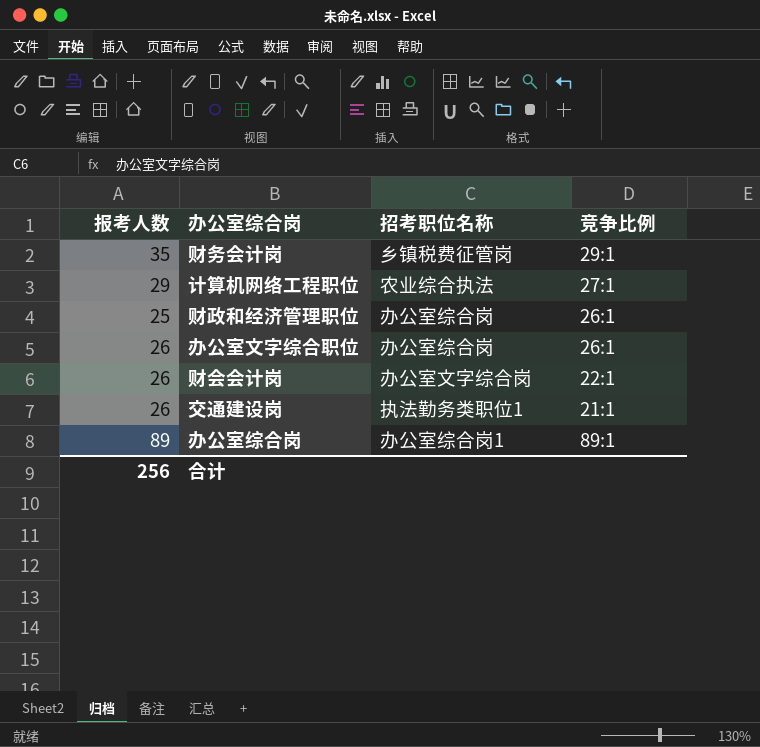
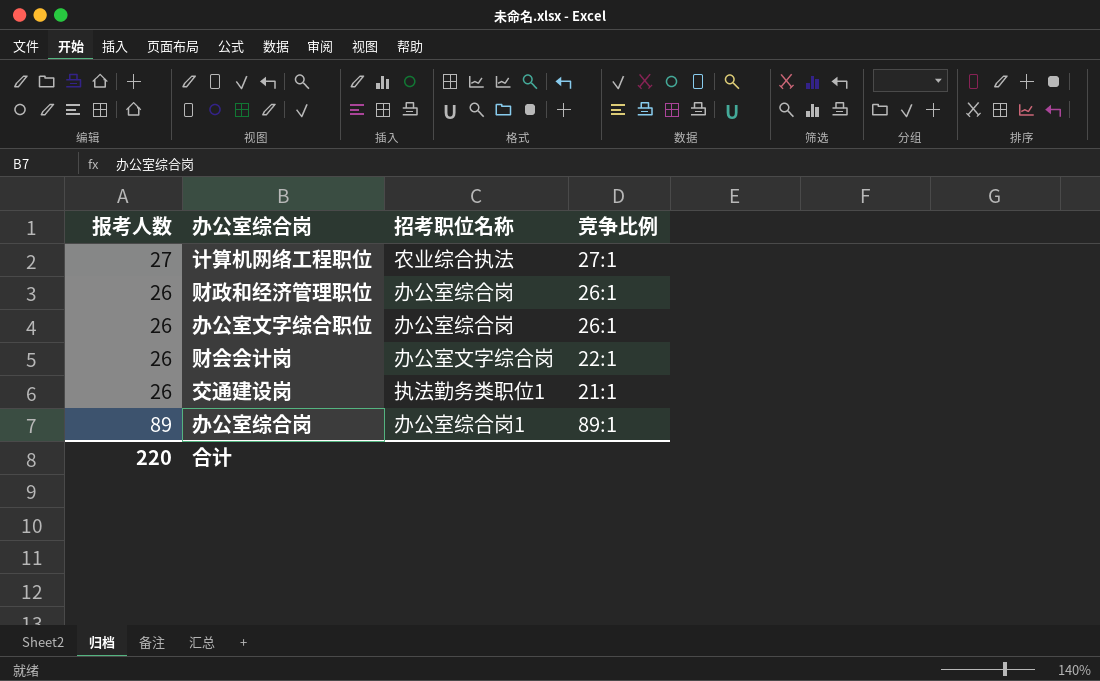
row 财务会计岗: 35 | 乡镇税费征管岗 | 29:1 -> none
计算机网络工程职位 | 报考人数: 29 -> 27
财政和经济管理职位 | 报考人数: 25 -> 26
合计 | 报考人数: 256 -> 220

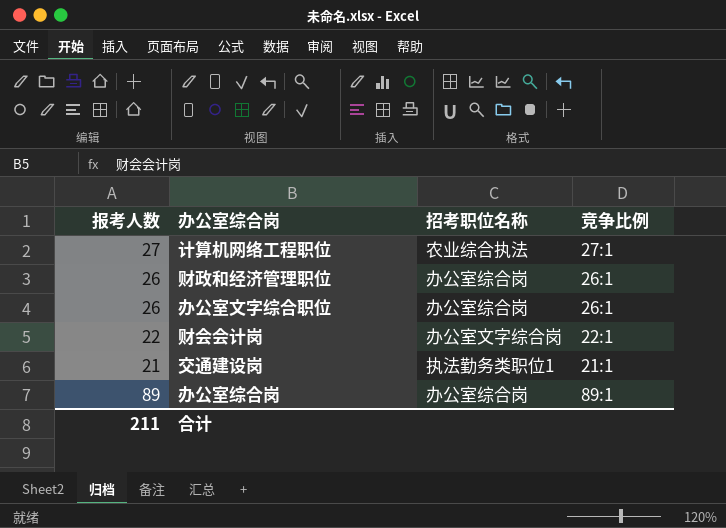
财会会计岗 | 报考人数: 26 -> 22
交通建设岗 | 报考人数: 26 -> 21
办公室综合岗 | 招考职位名称: 办公室综合岗1 -> 办公室综合岗
合计 | 报考人数: 220 -> 211

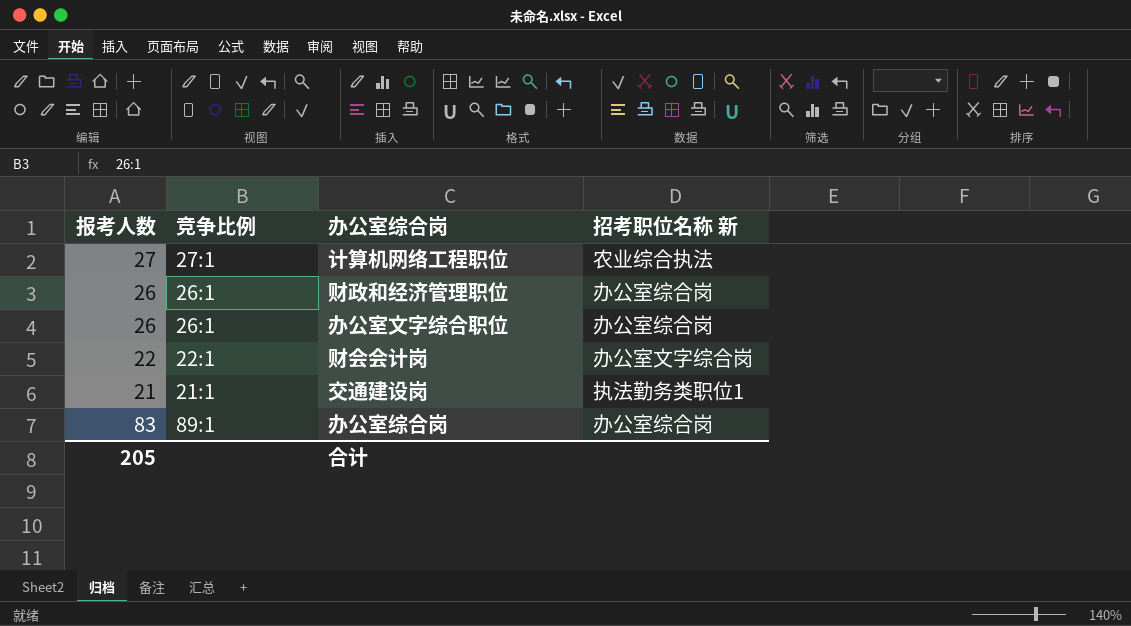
column 竞争比例 | position: 4 -> 2
column name: 招考职位名称 -> 招考职位名称 新
办公室综合岗 | 报考人数: 89 -> 83
合计 | 报考人数: 211 -> 205

